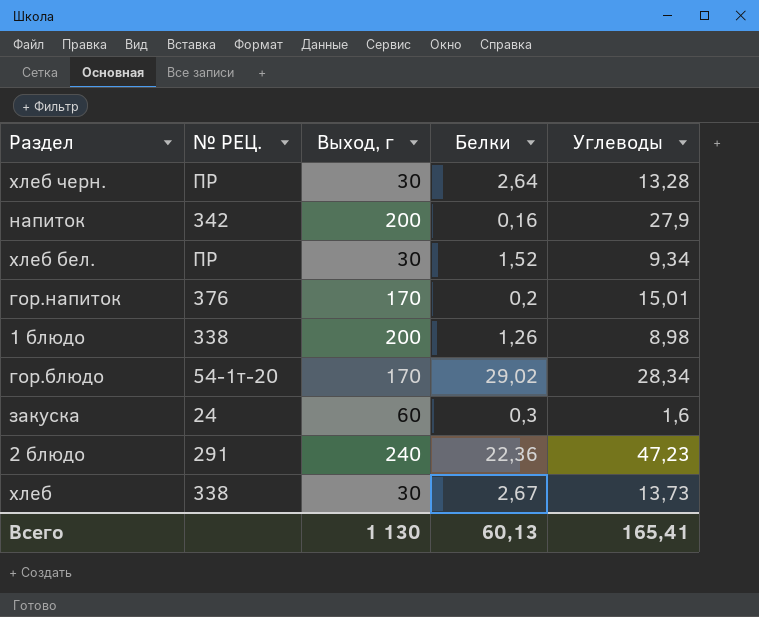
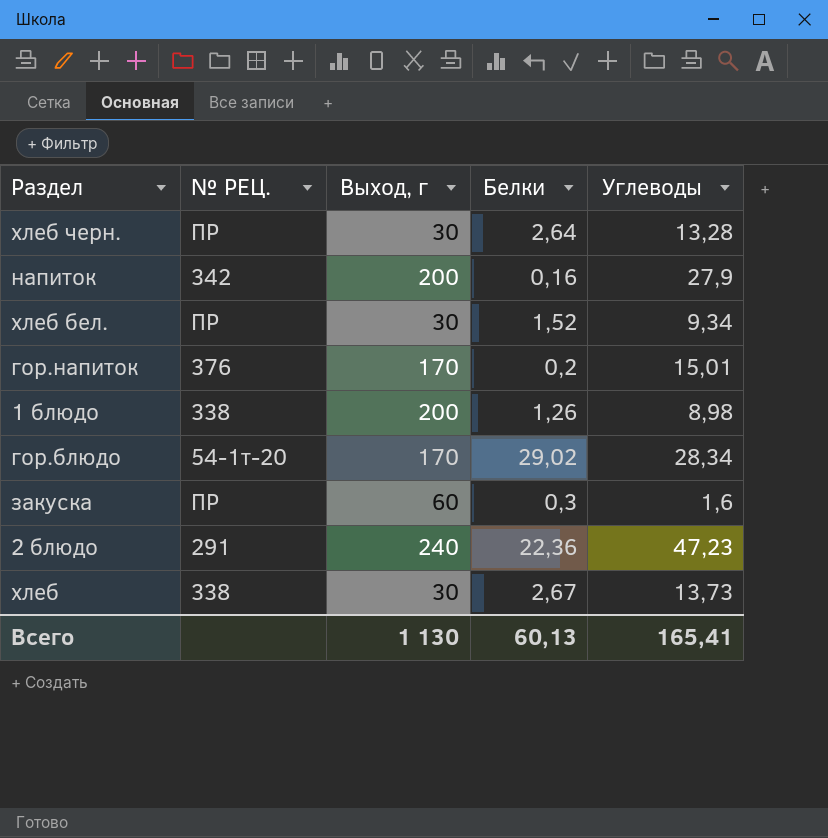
закуска | № РЕЦ.: 24 -> ПР

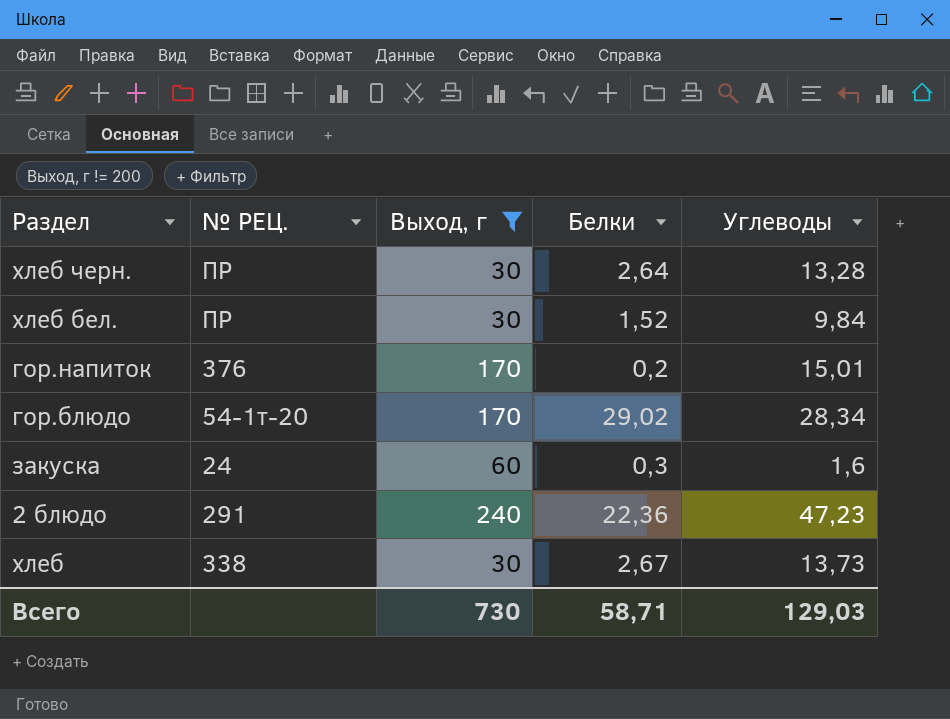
filter: none -> Выход, г != 200
хлеб бел. | Углеводы: 9,34 -> 9,84
закуска | № РЕЦ.: ПР -> 24
Всего | Выход, г: 1 130 -> 730
Всего | Белки: 60,13 -> 58,71
Всего | Углеводы: 165,41 -> 129,03

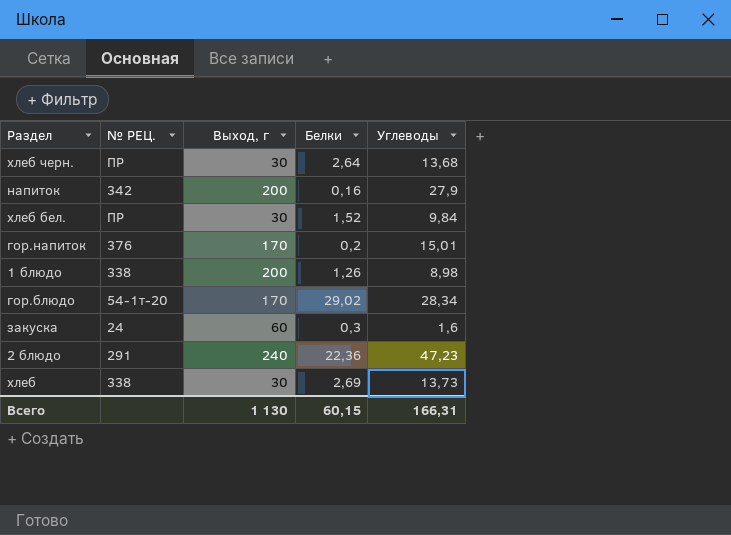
filter: Выход, г != 200 -> none
хлеб черн. | Углеводы: 13,28 -> 13,68
хлеб | Белки: 2,67 -> 2,69
Всего | Выход, г: 730 -> 1 130
Всего | Белки: 58,71 -> 60,15
Всего | Углеводы: 129,03 -> 166,31

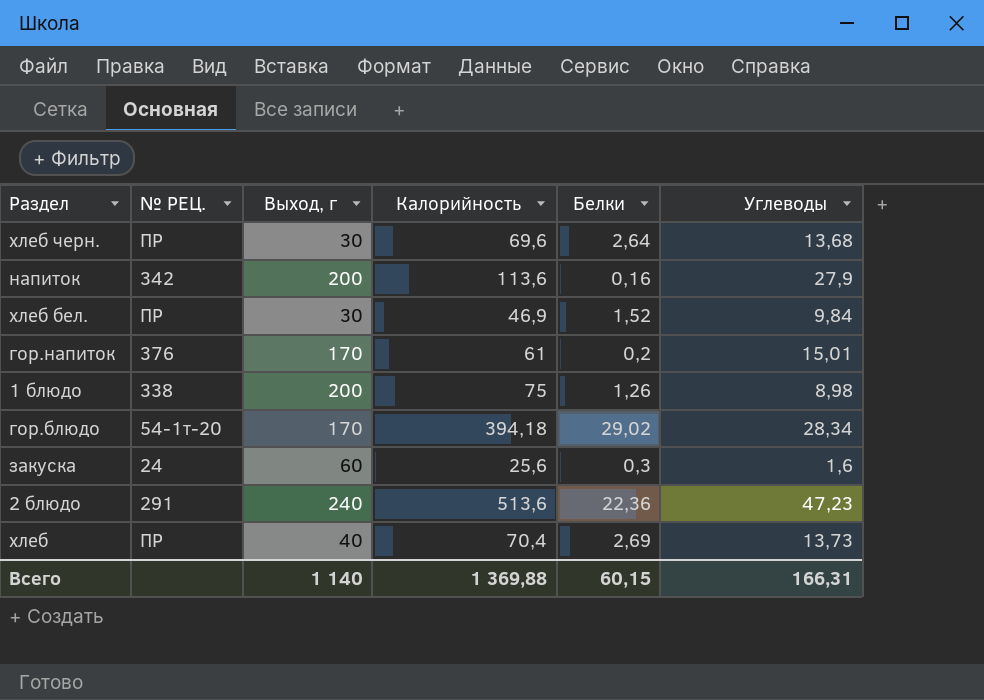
column Калорийность | position: none -> 4
хлеб | № РЕЦ.: 338 -> ПР
хлеб | Выход, г: 30 -> 40
Всего | Выход, г: 1 130 -> 1 140

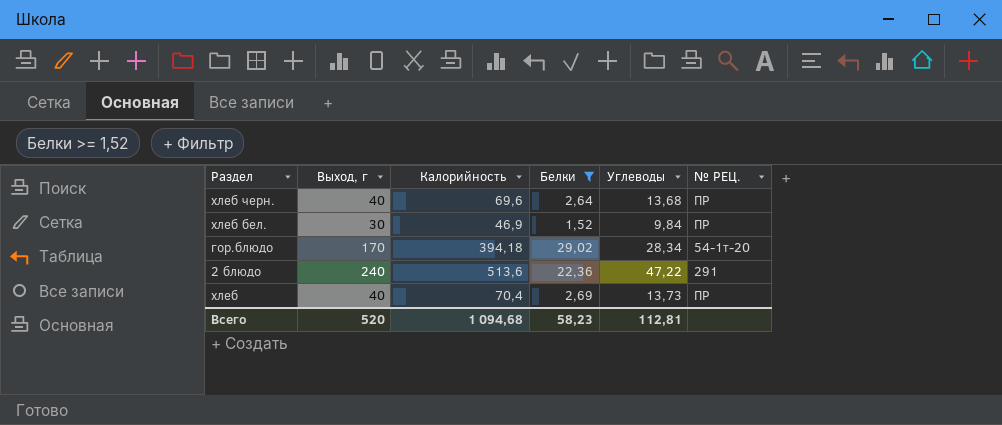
filter: none -> Белки >= 1,52
column № РЕЦ. | position: 2 -> 6
хлеб черн. | Выход, г: 30 -> 40
2 блюдо | Углеводы: 47,23 -> 47,22
Всего | Выход, г: 1 140 -> 520
Всего | Калорийность: 1 369,88 -> 1 094,68
Всего | Белки: 60,15 -> 58,23
Всего | Углеводы: 166,31 -> 112,81

